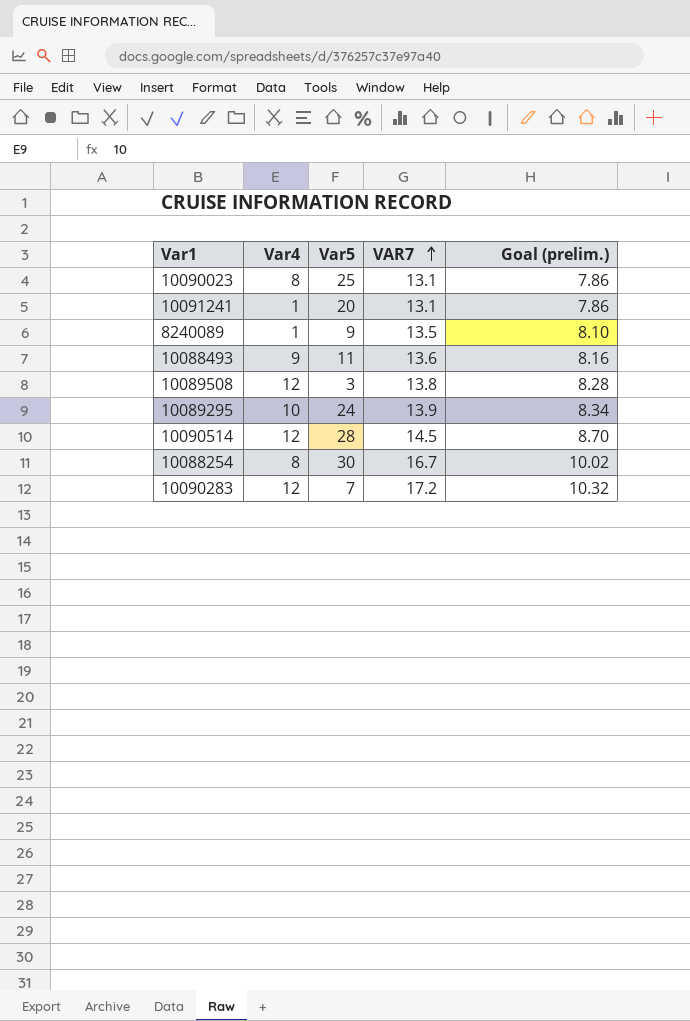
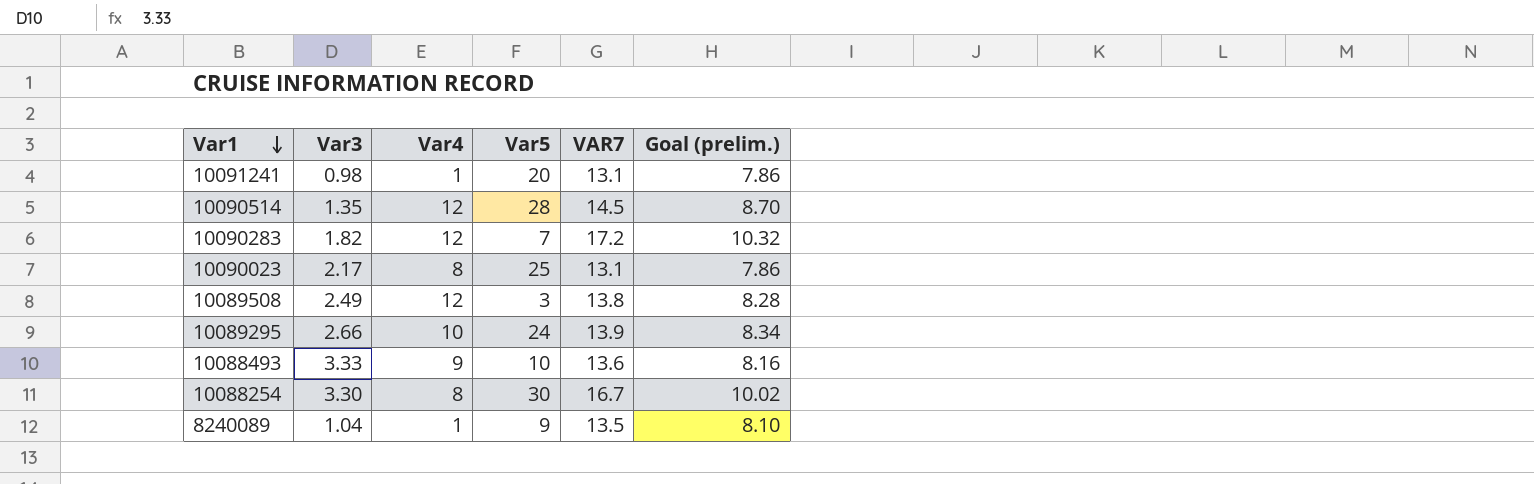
row order: VAR7 ascending -> Var1 descending
column Var3 | position: none -> 2
10088493 | Var5: 11 -> 10

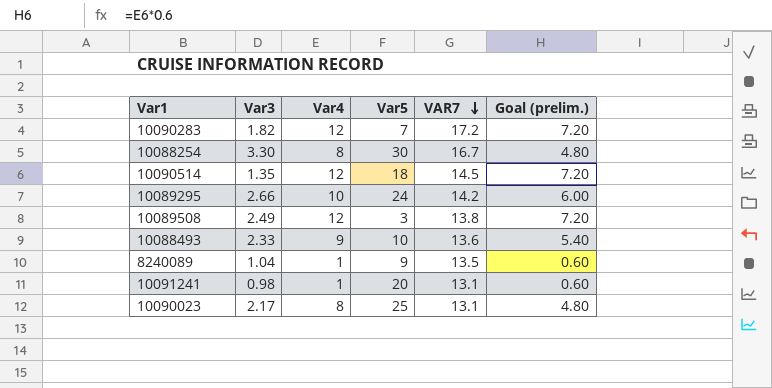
row order: Var1 descending -> VAR7 descending
column Goal (prelim.) | formula: [VAR7] * 0.6 -> [Var4] * 0.6
10090514 | Var5: 28 -> 18
10089295 | VAR7: 13.9 -> 14.2
10088493 | Var3: 3.33 -> 2.33

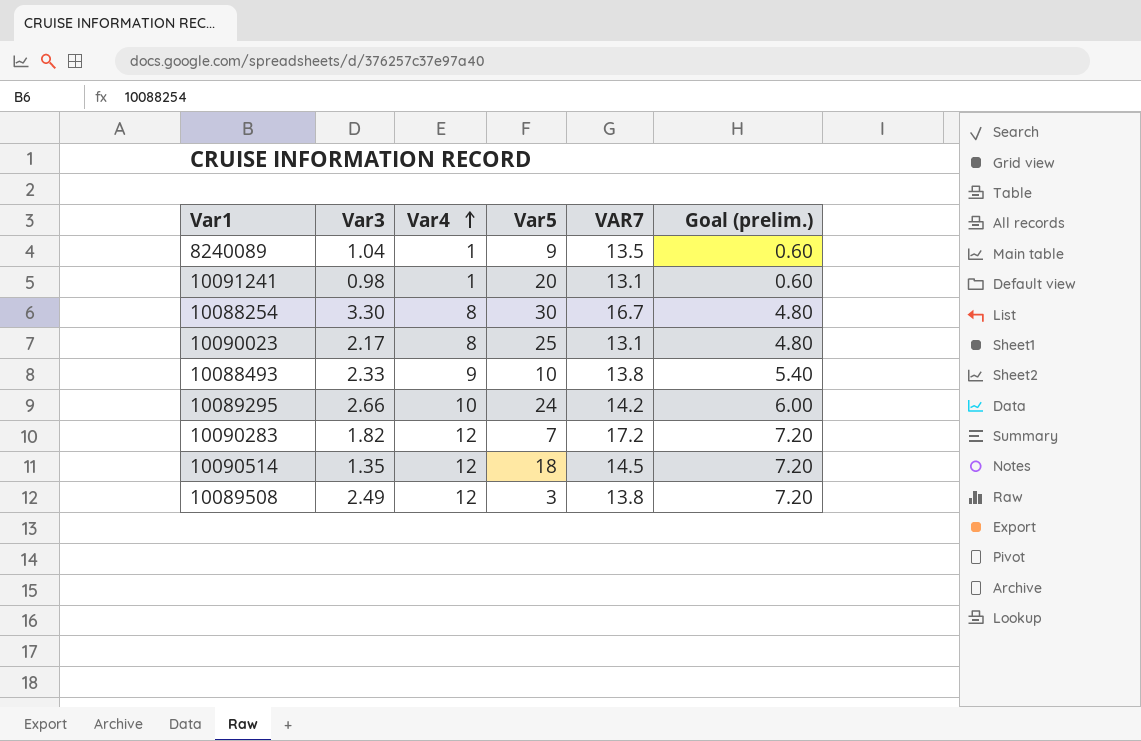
row order: VAR7 descending -> Var4 ascending
10088493 | VAR7: 13.6 -> 13.8

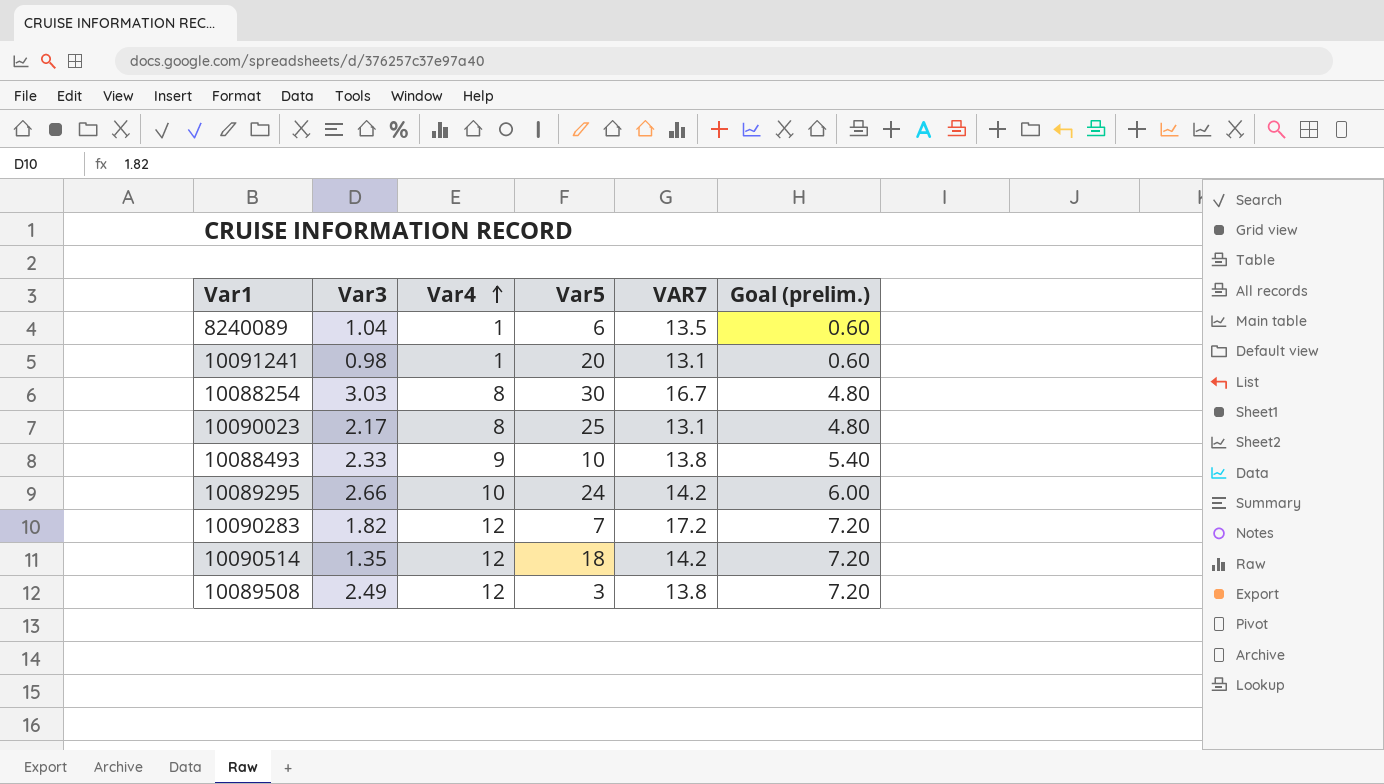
8240089 | Var5: 9 -> 6
10088254 | Var3: 3.30 -> 3.03
10090514 | VAR7: 14.5 -> 14.2

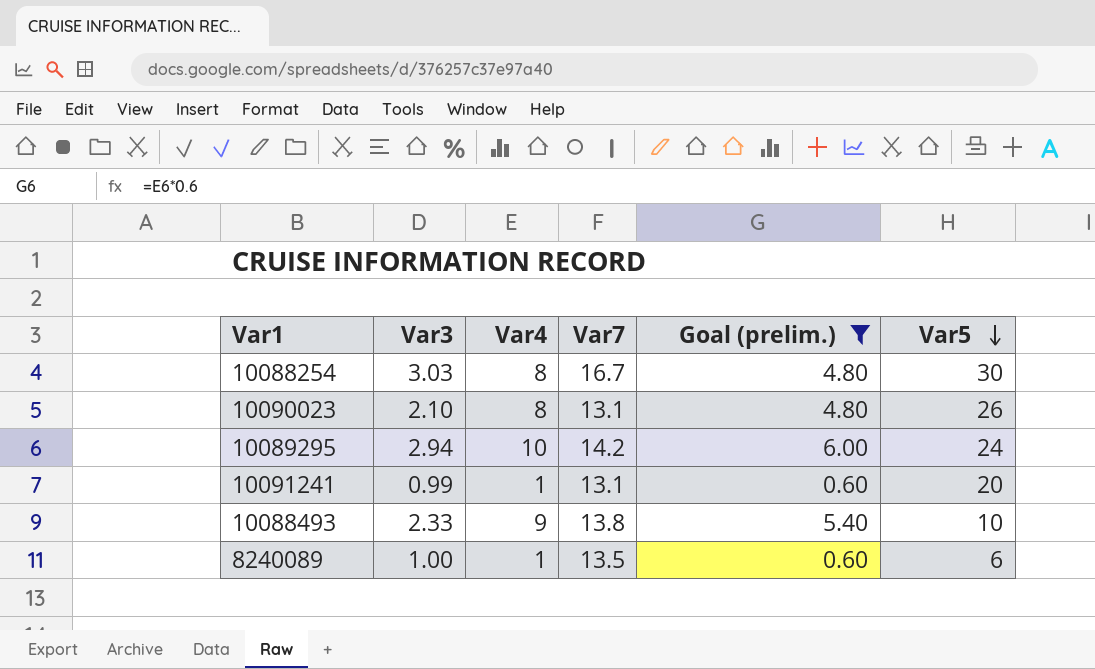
filter: none -> Goal (prelim.) != 7.20
row order: Var4 ascending -> Var5 descending
column name: VAR7 -> Var7
column Var5 | position: 4 -> 6
10090023 | Var3: 2.17 -> 2.10
10090023 | Var5: 25 -> 26
10089295 | Var3: 2.66 -> 2.94
10091241 | Var3: 0.98 -> 0.99
8240089 | Var3: 1.04 -> 1.00

